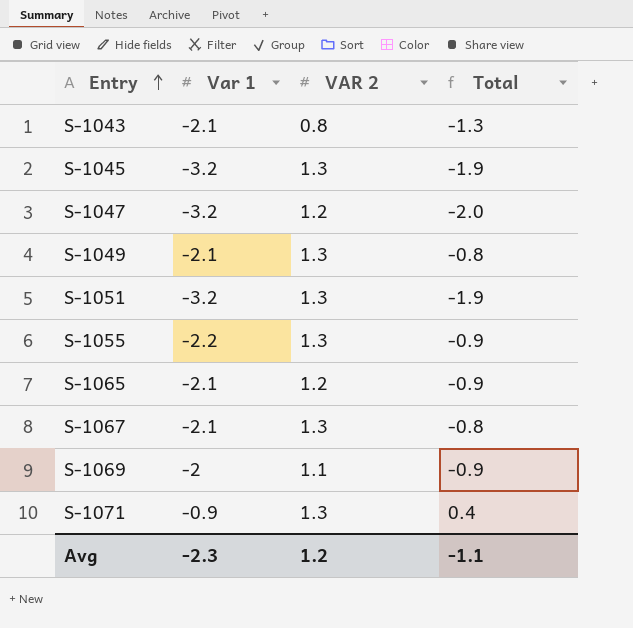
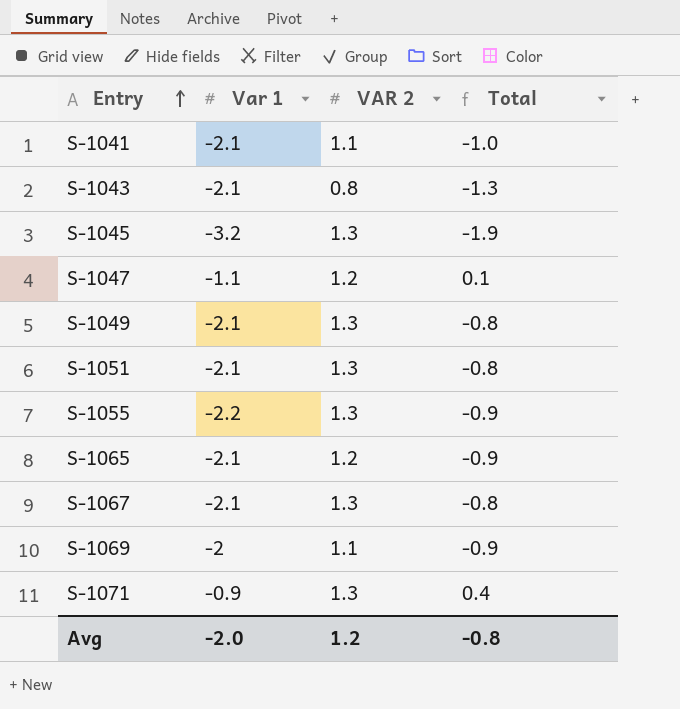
row S-1041: none -> -2.1 | 1.1 | -1.0
S-1047 | Var 1: -3.2 -> -1.1
S-1047 | Total: -2.0 -> 0.1
S-1051 | Var 1: -3.2 -> -2.1
S-1051 | Total: -1.9 -> -0.8
Avg | Var 1: -2.3 -> -2.0
Avg | Total: -1.1 -> -0.8

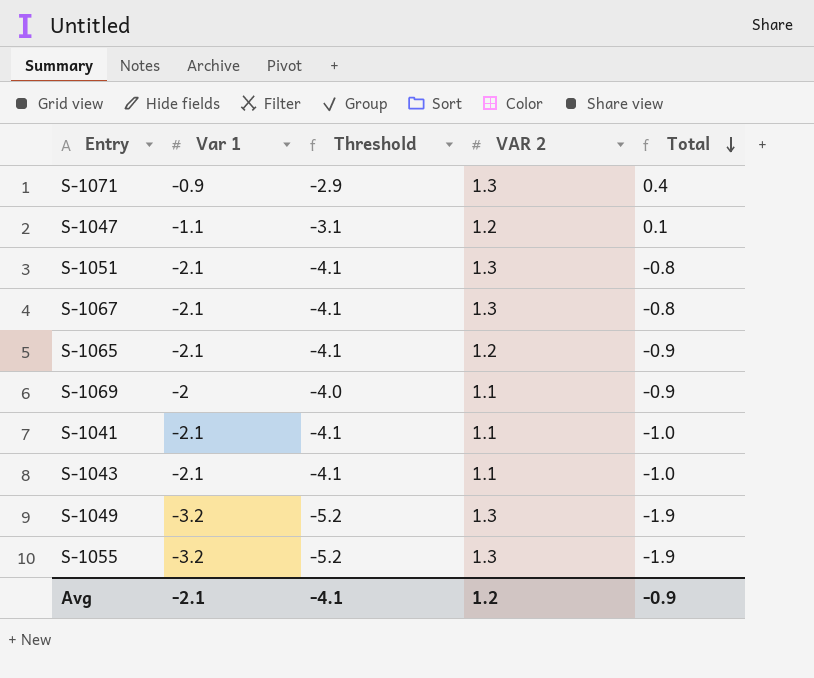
row order: Entry ascending -> Total descending
column Threshold | formula: none -> [Var 1] - 2
row S-1045: -3.2 | 1.3 | -1.9 -> none
S-1043 | VAR 2: 0.8 -> 1.1
S-1043 | Total: -1.3 -> -1.0
S-1049 | Var 1: -2.1 -> -3.2
S-1049 | Total: -0.8 -> -1.9
S-1055 | Var 1: -2.2 -> -3.2
S-1055 | Total: -0.9 -> -1.9
Avg | Var 1: -2.0 -> -2.1
Avg | Total: -0.8 -> -0.9

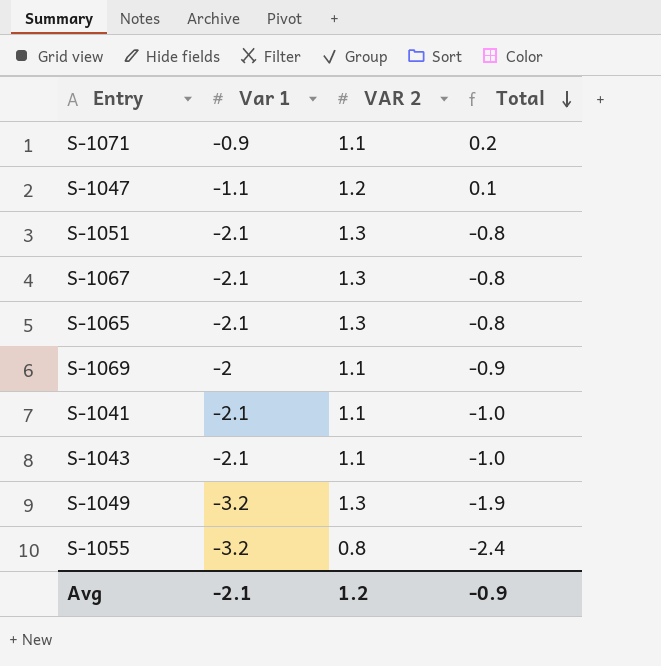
column Threshold | formula: [Var 1] - 2 -> none
S-1071 | VAR 2: 1.3 -> 1.1
S-1071 | Total: 0.4 -> 0.2
S-1065 | VAR 2: 1.2 -> 1.3
S-1065 | Total: -0.9 -> -0.8
S-1055 | VAR 2: 1.3 -> 0.8
S-1055 | Total: -1.9 -> -2.4

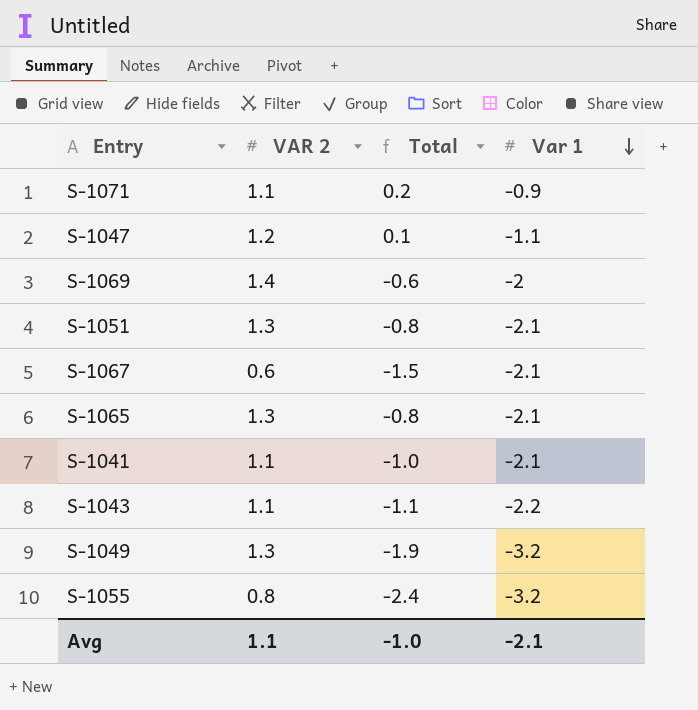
row order: Total descending -> Var 1 descending
column Var 1 | position: 2 -> 4
S-1069 | VAR 2: 1.1 -> 1.4
S-1069 | Total: -0.9 -> -0.6
S-1067 | VAR 2: 1.3 -> 0.6
S-1067 | Total: -0.8 -> -1.5
S-1043 | Total: -1.0 -> -1.1
S-1043 | Var 1: -2.1 -> -2.2
Avg | VAR 2: 1.2 -> 1.1
Avg | Total: -0.9 -> -1.0

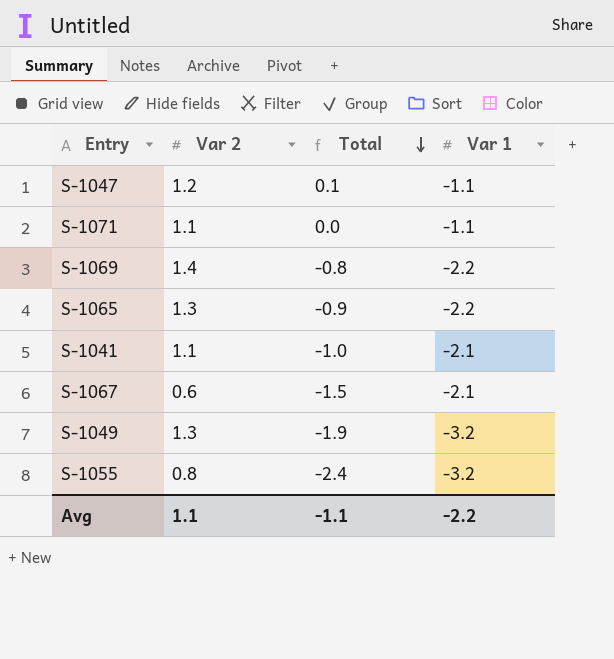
row order: Var 1 descending -> Total descending
column name: VAR 2 -> Var 2
row S-1051: 1.3 | -0.8 | -2.1 -> none
row S-1043: 1.1 | -1.1 | -2.2 -> none
S-1071 | Total: 0.2 -> 0.0
S-1071 | Var 1: -0.9 -> -1.1
S-1069 | Total: -0.6 -> -0.8
S-1069 | Var 1: -2 -> -2.2
S-1065 | Total: -0.8 -> -0.9
S-1065 | Var 1: -2.1 -> -2.2
Avg | Total: -1.0 -> -1.1
Avg | Var 1: -2.1 -> -2.2

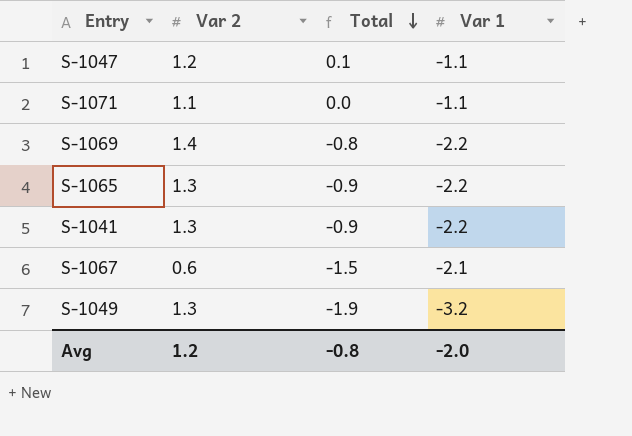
row S-1055: 0.8 | -2.4 | -3.2 -> none
S-1041 | Var 2: 1.1 -> 1.3
S-1041 | Total: -1.0 -> -0.9
S-1041 | Var 1: -2.1 -> -2.2
Avg | Var 2: 1.1 -> 1.2
Avg | Total: -1.1 -> -0.8
Avg | Var 1: -2.2 -> -2.0

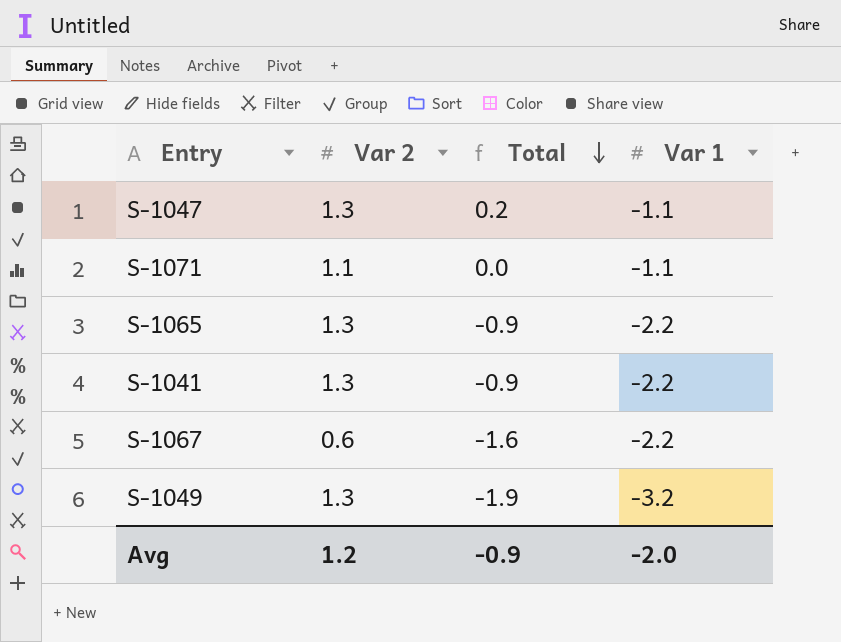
row S-1069: 1.4 | -0.8 | -2.2 -> none
S-1047 | Var 2: 1.2 -> 1.3
S-1047 | Total: 0.1 -> 0.2
S-1067 | Total: -1.5 -> -1.6
S-1067 | Var 1: -2.1 -> -2.2
Avg | Total: -0.8 -> -0.9

